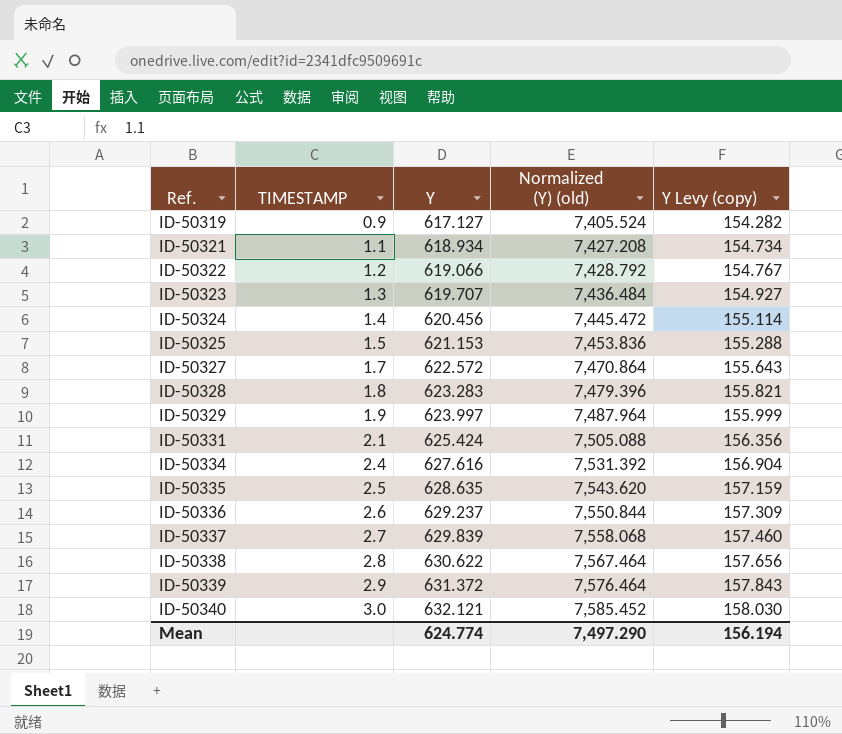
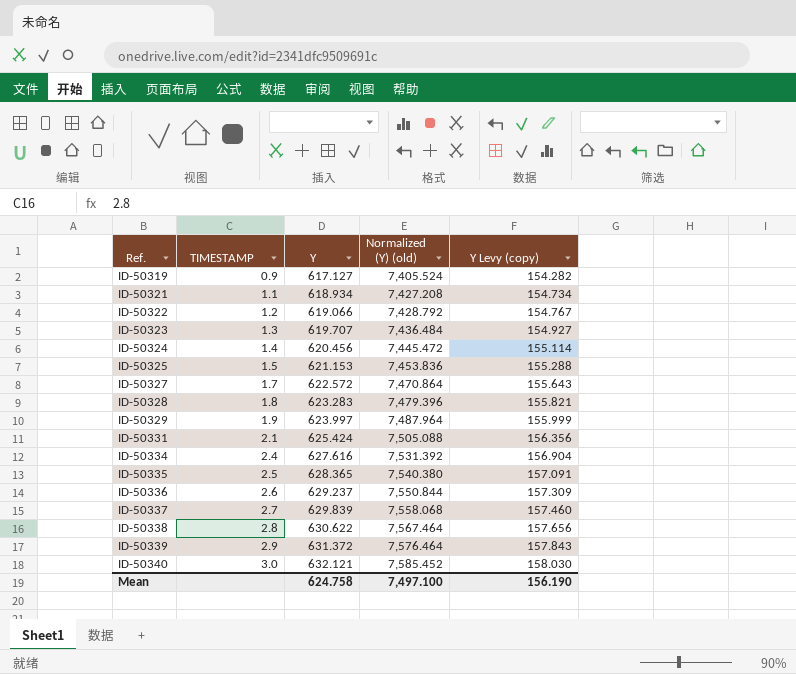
ID-50335 | Y: 628.635 -> 628.365
ID-50335 | Normalized (Y) (old): 7,543.620 -> 7,540.380
ID-50335 | Y Levy (copy): 157.159 -> 157.091
Mean | Y: 624.774 -> 624.758
Mean | Normalized (Y) (old): 7,497.290 -> 7,497.100
Mean | Y Levy (copy): 156.194 -> 156.190

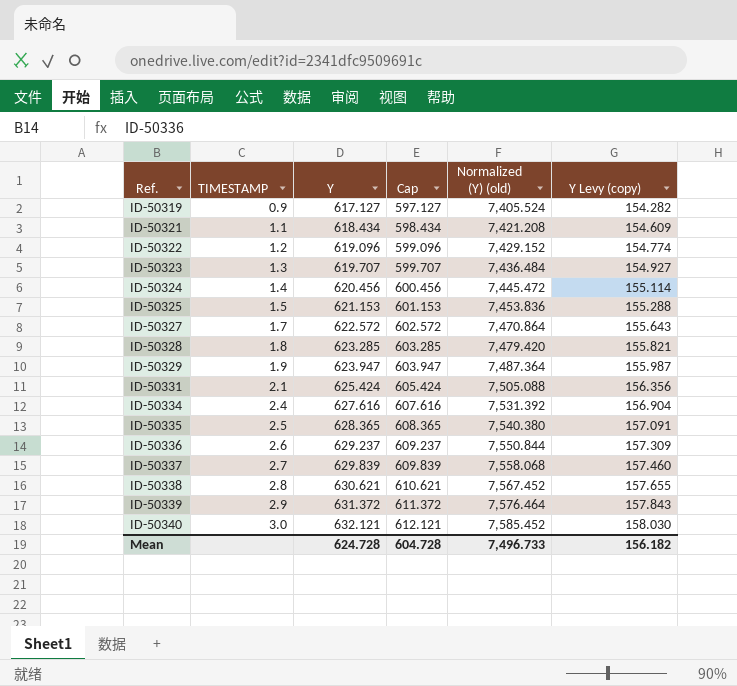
column Cap | formula: none -> [Y] - 20
ID-50321 | Y: 618.934 -> 618.434
ID-50321 | Normalized (Y) (old): 7,427.208 -> 7,421.208
ID-50321 | Y Levy (copy): 154.734 -> 154.609
ID-50322 | Y: 619.066 -> 619.096
ID-50322 | Normalized (Y) (old): 7,428.792 -> 7,429.152
ID-50322 | Y Levy (copy): 154.767 -> 154.774
ID-50328 | Y: 623.283 -> 623.285
ID-50328 | Normalized (Y) (old): 7,479.396 -> 7,479.420
ID-50329 | Y: 623.997 -> 623.947
ID-50329 | Normalized (Y) (old): 7,487.964 -> 7,487.364
ID-50329 | Y Levy (copy): 155.999 -> 155.987
ID-50338 | Y: 630.622 -> 630.621
ID-50338 | Normalized (Y) (old): 7,567.464 -> 7,567.452
ID-50338 | Y Levy (copy): 157.656 -> 157.655
Mean | Y: 624.758 -> 624.728
Mean | Normalized (Y) (old): 7,497.100 -> 7,496.733
Mean | Y Levy (copy): 156.190 -> 156.182

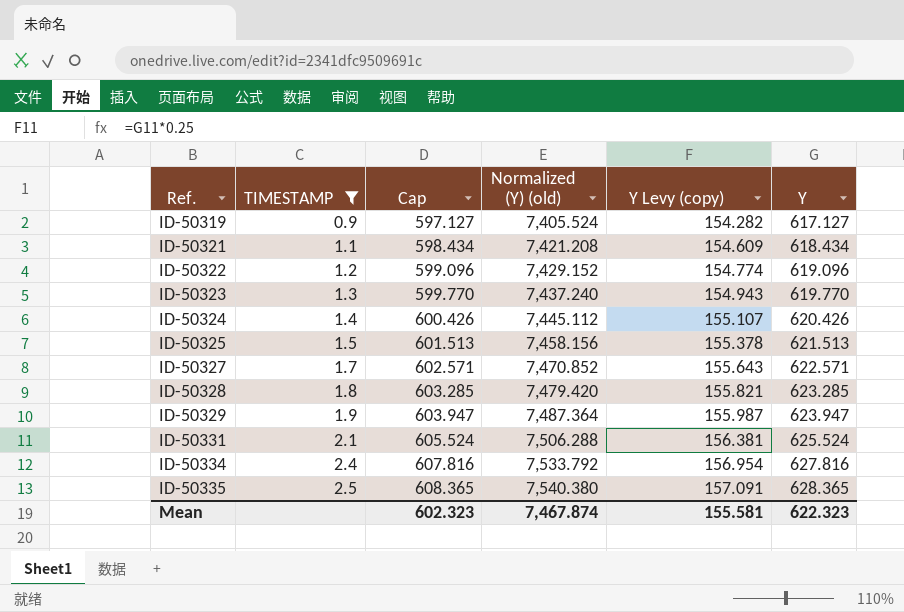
filter: none -> TIMESTAMP <= 2.5
column Y | position: 3 -> 6
ID-50323 | Cap: 599.707 -> 599.770
ID-50323 | Normalized (Y) (old): 7,436.484 -> 7,437.240
ID-50323 | Y Levy (copy): 154.927 -> 154.943
ID-50323 | Y: 619.707 -> 619.770
ID-50324 | Cap: 600.456 -> 600.426
ID-50324 | Normalized (Y) (old): 7,445.472 -> 7,445.112
ID-50324 | Y Levy (copy): 155.114 -> 155.107
ID-50324 | Y: 620.456 -> 620.426
ID-50325 | Cap: 601.153 -> 601.513
ID-50325 | Normalized (Y) (old): 7,453.836 -> 7,458.156
ID-50325 | Y Levy (copy): 155.288 -> 155.378
ID-50325 | Y: 621.153 -> 621.513
ID-50327 | Cap: 602.572 -> 602.571
ID-50327 | Normalized (Y) (old): 7,470.864 -> 7,470.852
ID-50327 | Y: 622.572 -> 622.571
ID-50331 | Cap: 605.424 -> 605.524
ID-50331 | Normalized (Y) (old): 7,505.088 -> 7,506.288
ID-50331 | Y Levy (copy): 156.356 -> 156.381
ID-50331 | Y: 625.424 -> 625.524
ID-50334 | Cap: 607.616 -> 607.816
ID-50334 | Normalized (Y) (old): 7,531.392 -> 7,533.792
ID-50334 | Y Levy (copy): 156.904 -> 156.954
ID-50334 | Y: 627.616 -> 627.816
Mean | Cap: 604.728 -> 602.323
Mean | Normalized (Y) (old): 7,496.733 -> 7,467.874
Mean | Y Levy (copy): 156.182 -> 155.581
Mean | Y: 624.728 -> 622.323

